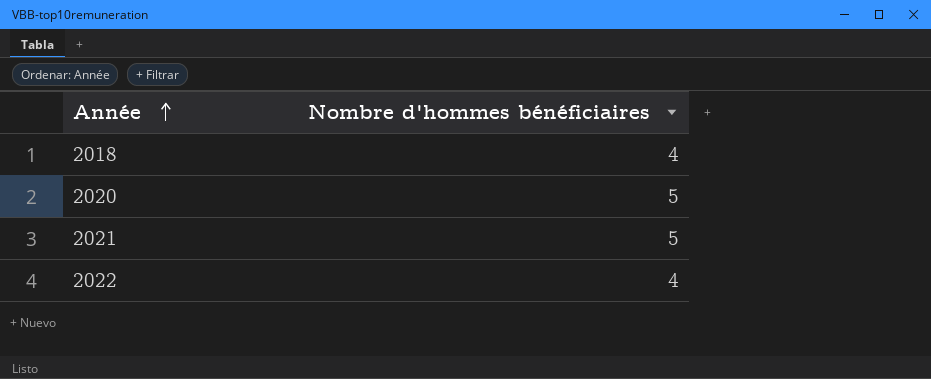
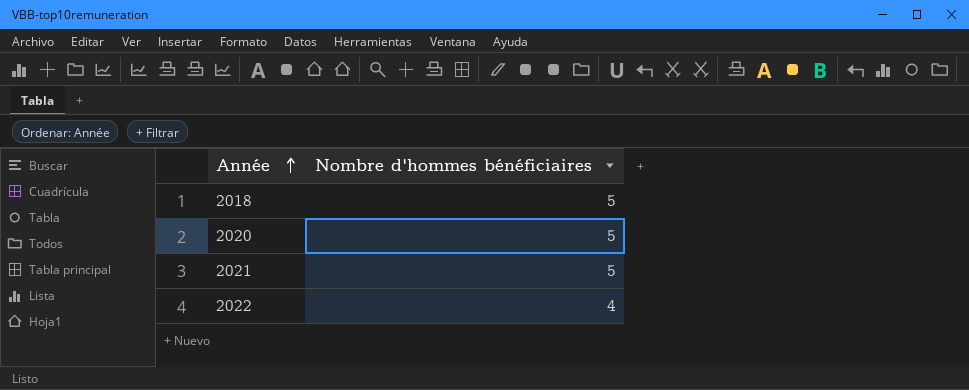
2018 | Nombre d'hommes bénéficiaires: 4 -> 5

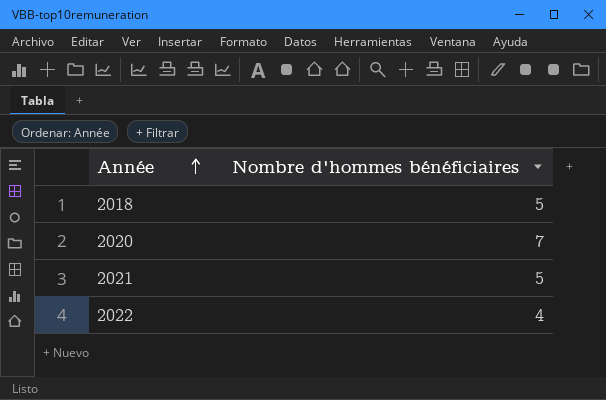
2020 | Nombre d'hommes bénéficiaires: 5 -> 7

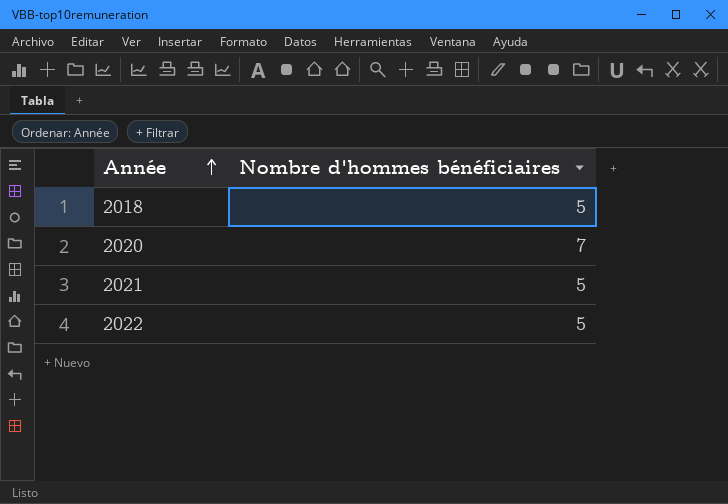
2022 | Nombre d'hommes bénéficiaires: 4 -> 5

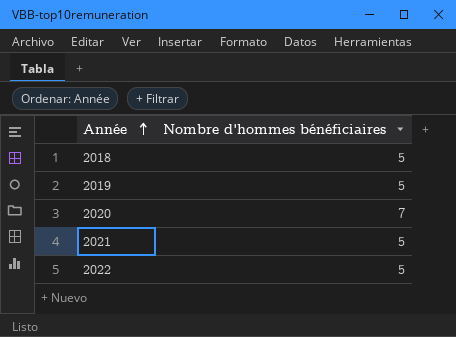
row 2019: none -> 5

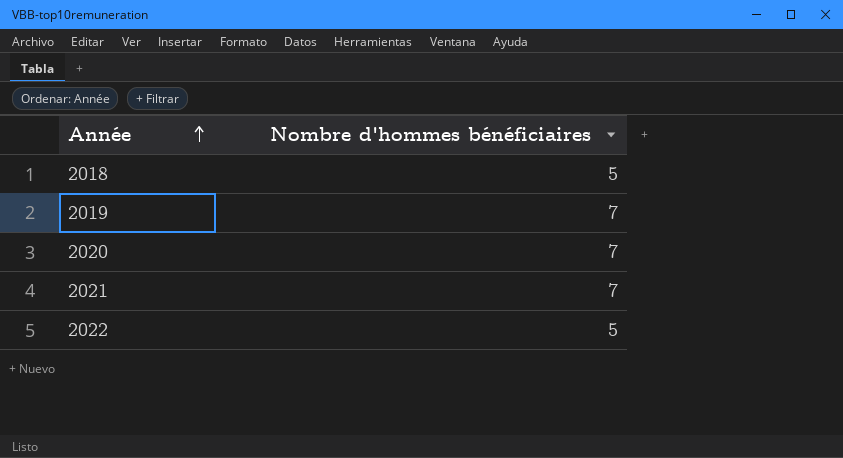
2019 | Nombre d'hommes bénéficiaires: 5 -> 7
2021 | Nombre d'hommes bénéficiaires: 5 -> 7

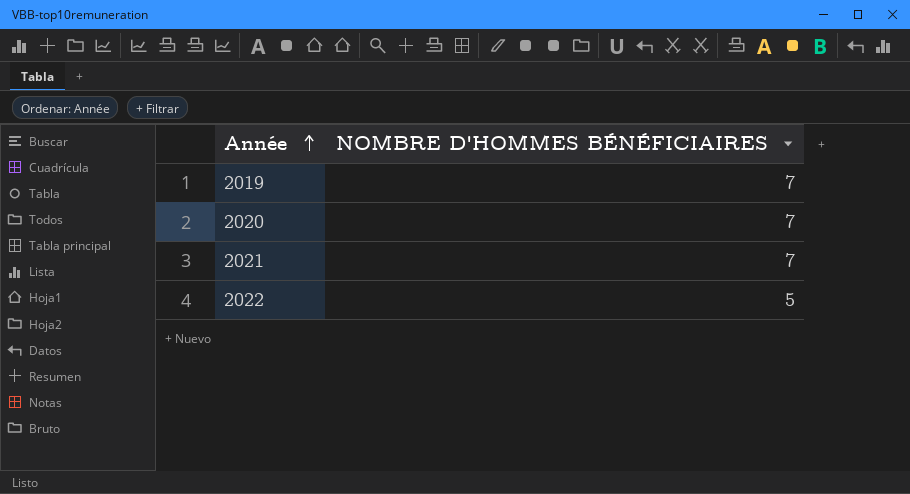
column name: Nombre d'hommes bénéficiaires -> NOMBRE D'HOMMES BÉNÉFICIAIRES
row 2018: 5 -> none

